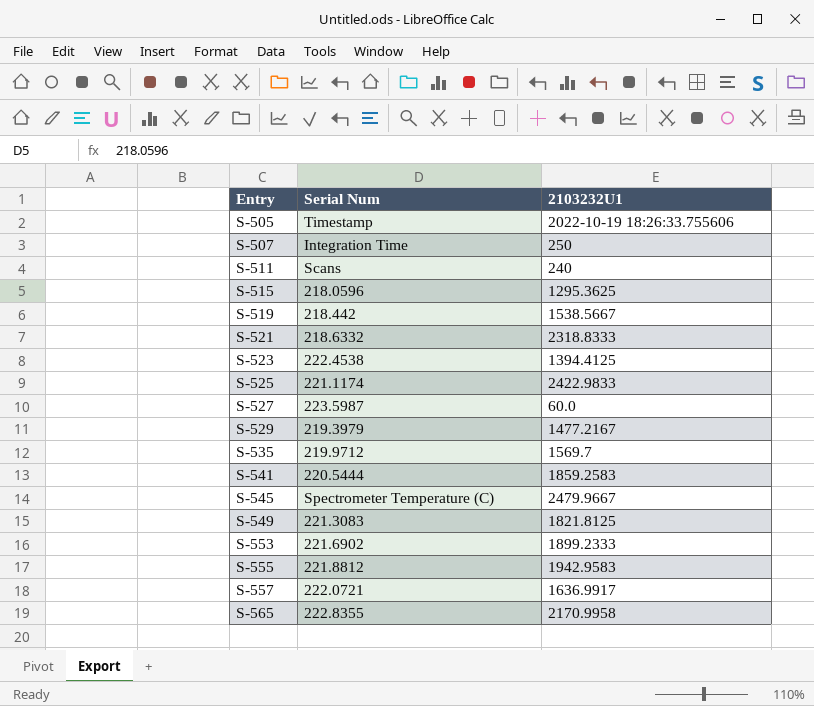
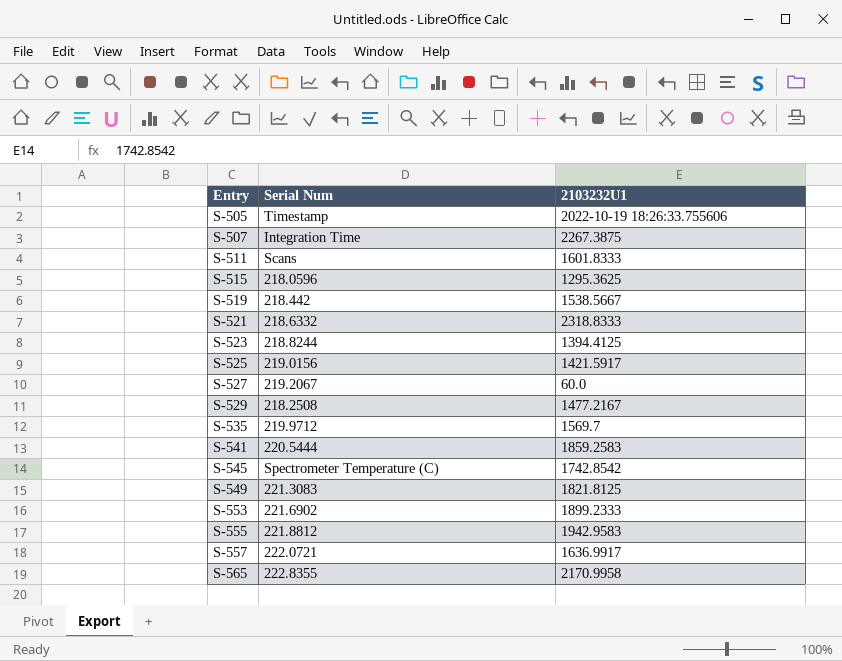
S-507 | 2103232U1: 250 -> 2267.3875
S-511 | 2103232U1: 240 -> 1601.8333
S-523 | Serial Num: 222.4538 -> 218.8244
S-525 | Serial Num: 221.1174 -> 219.0156
S-525 | 2103232U1: 2422.9833 -> 1421.5917
S-527 | Serial Num: 223.5987 -> 219.2067
S-529 | Serial Num: 219.3979 -> 218.2508
S-545 | 2103232U1: 2479.9667 -> 1742.8542

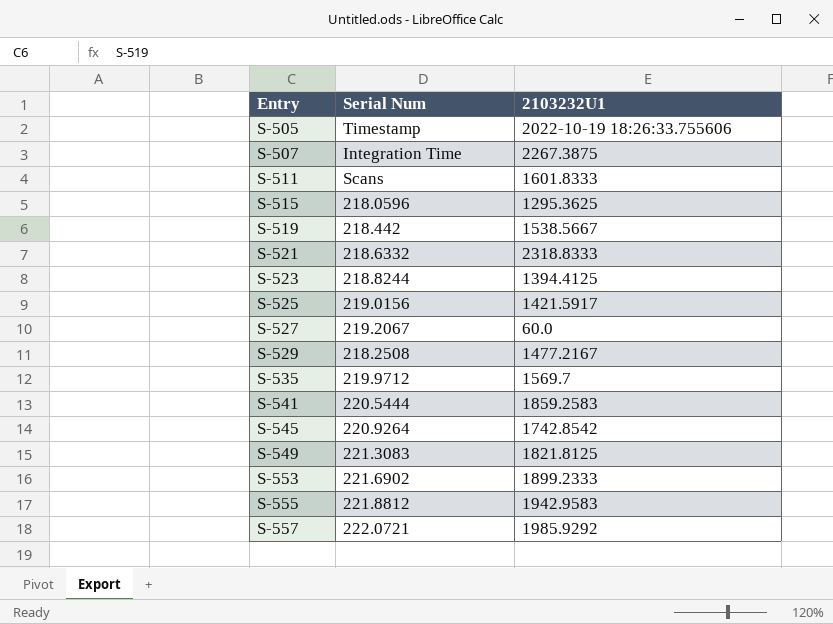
row S-565: 222.8355 | 2170.9958 -> none
S-545 | Serial Num: Spectrometer Temperature (C) -> 220.9264
S-557 | 2103232U1: 1636.9917 -> 1985.9292

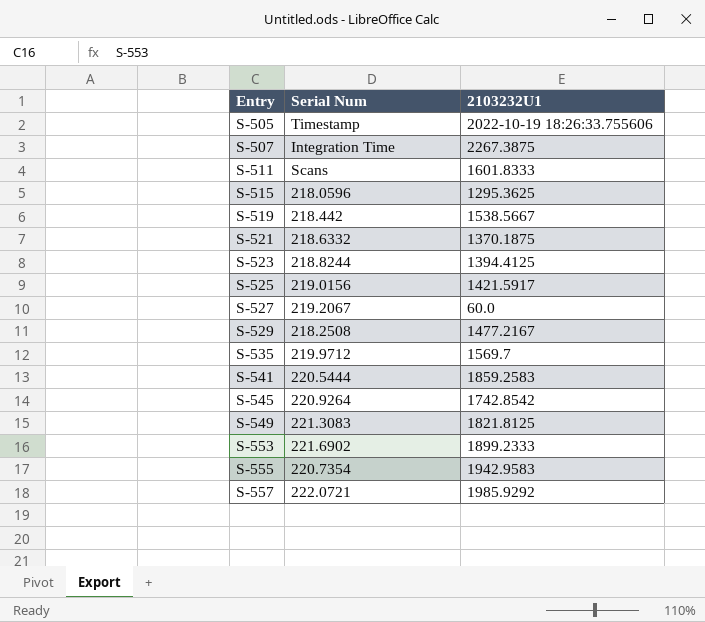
S-521 | 2103232U1: 2318.8333 -> 1370.1875
S-555 | Serial Num: 221.8812 -> 220.7354

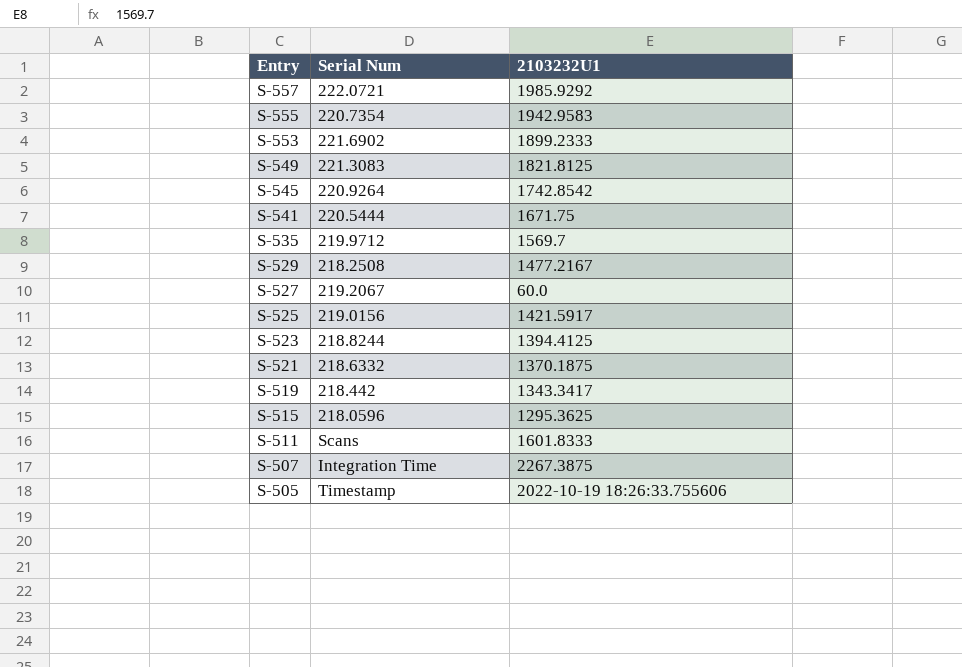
row order: Entry ascending -> Entry descending
S-541 | 2103232U1: 1859.2583 -> 1671.75
S-519 | 2103232U1: 1538.5667 -> 1343.3417

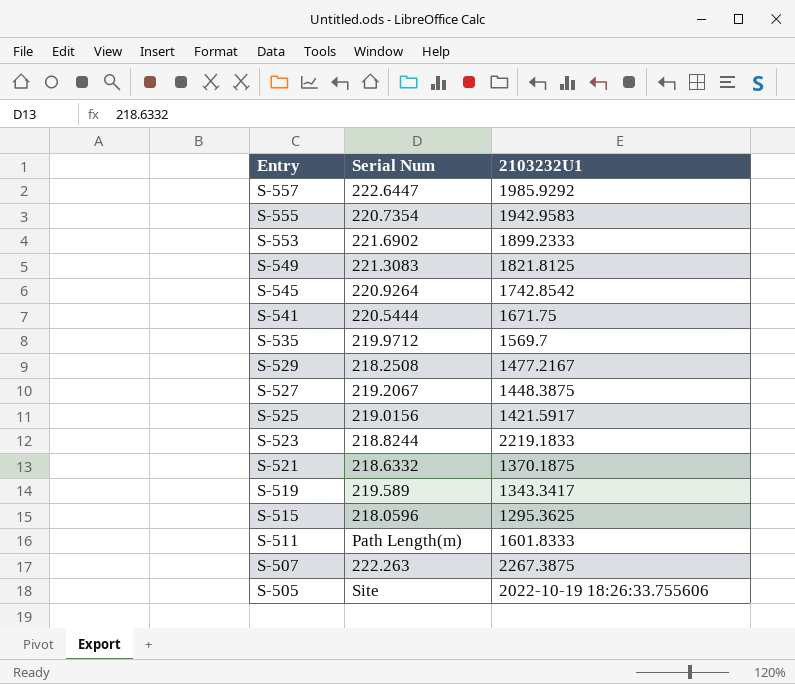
S-557 | Serial Num: 222.0721 -> 222.6447
S-527 | 2103232U1: 60.0 -> 1448.3875
S-523 | 2103232U1: 1394.4125 -> 2219.1833
S-519 | Serial Num: 218.442 -> 219.589
S-511 | Serial Num: Scans -> Path Length(m)
S-507 | Serial Num: Integration Time -> 222.263
S-505 | Serial Num: Timestamp -> Site

